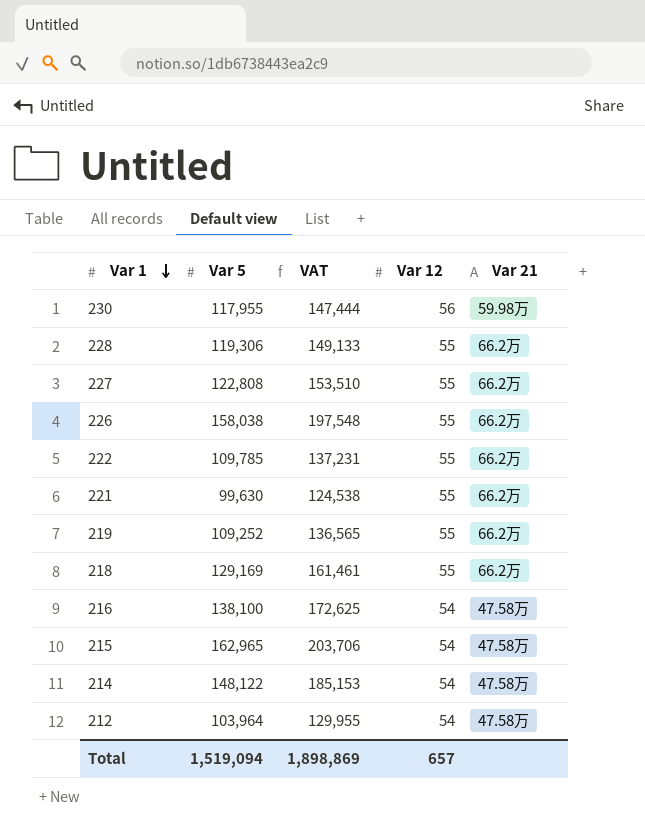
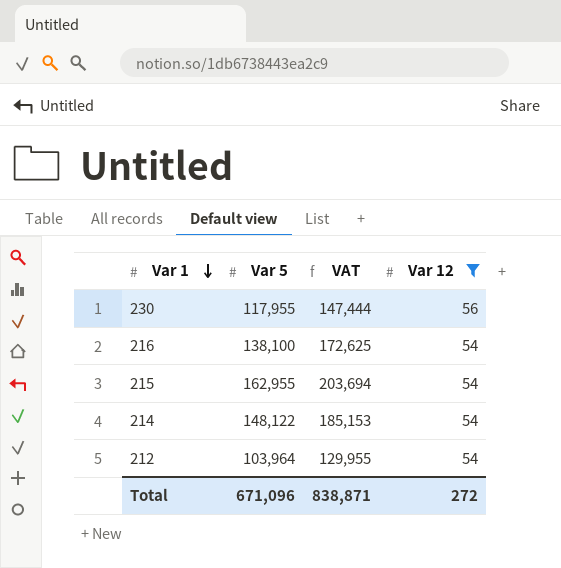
filter: none -> Var 12 != 55
column Var 21 | position: 5 -> none
215 | Var 5: 162,965 -> 162,955
215 | VAT: 203,706 -> 203,694
Total | Var 5: 1,519,094 -> 671,096
Total | VAT: 1,898,869 -> 838,871
Total | Var 12: 657 -> 272

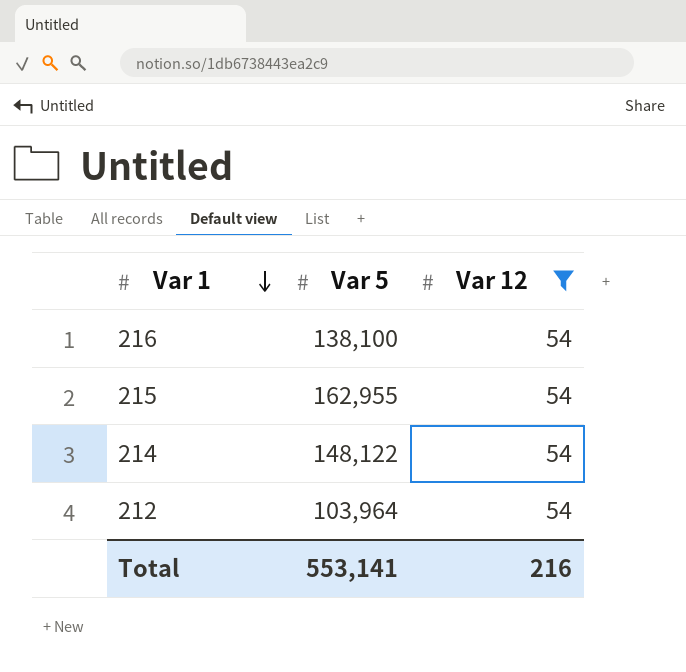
column VAT | formula: [Var 5] * 1.25 -> none
row 230: 117,955 | 147,444 | 56 -> none
Total | Var 5: 671,096 -> 553,141
Total | Var 12: 272 -> 216

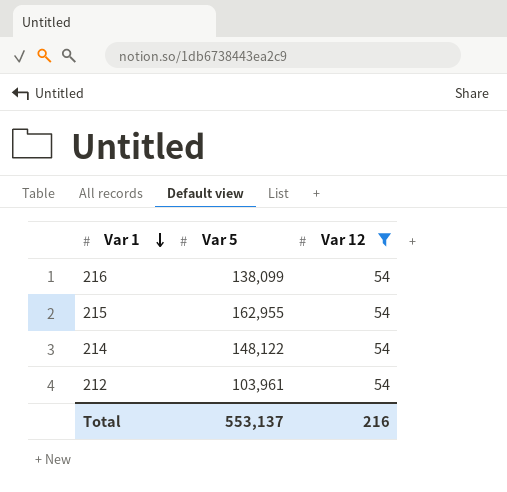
216 | Var 5: 138,100 -> 138,099
212 | Var 5: 103,964 -> 103,961
Total | Var 5: 553,141 -> 553,137

